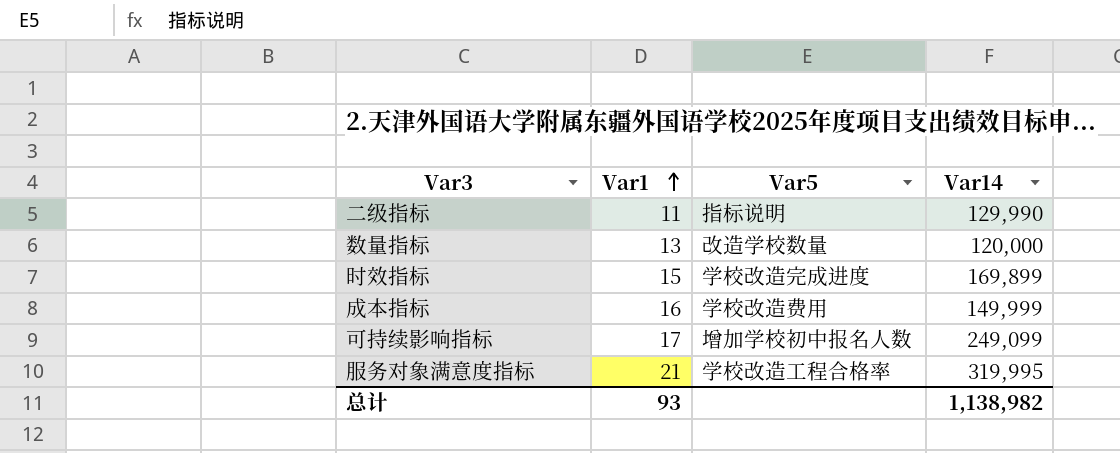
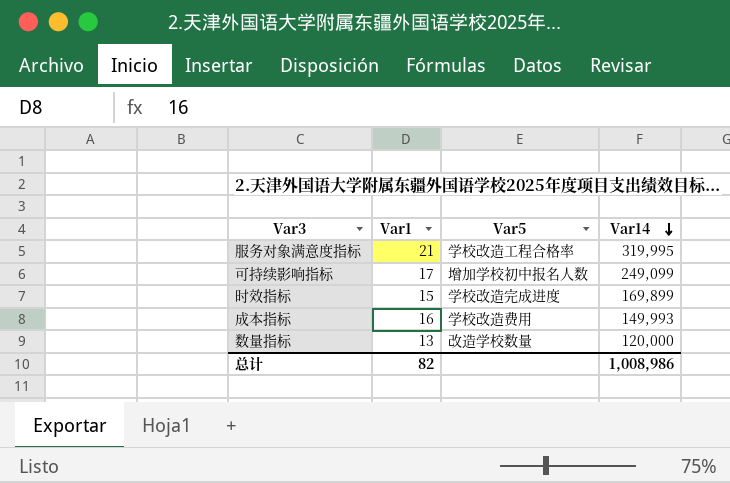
row order: Var1 ascending -> Var14 descending
row 二级指标: 11 | 指标说明 | 129,990 -> none
成本指标 | Var14: 149,999 -> 149,993
总计 | Var1: 93 -> 82
总计 | Var14: 1,138,982 -> 1,008,986

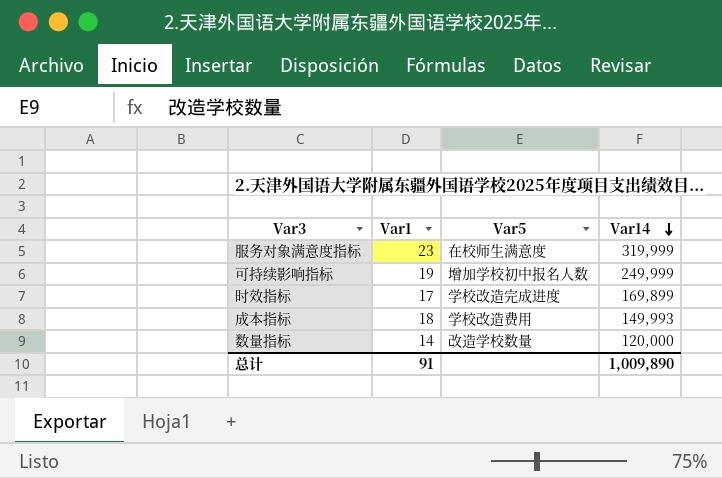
服务对象满意度指标 | Var1: 21 -> 23
服务对象满意度指标 | Var5: 学校改造工程合格率 -> 在校师生满意度
服务对象满意度指标 | Var14: 319,995 -> 319,999
可持续影响指标 | Var1: 17 -> 19
可持续影响指标 | Var14: 249,099 -> 249,999
时效指标 | Var1: 15 -> 17
成本指标 | Var1: 16 -> 18
数量指标 | Var1: 13 -> 14
总计 | Var1: 82 -> 91
总计 | Var14: 1,008,986 -> 1,009,890

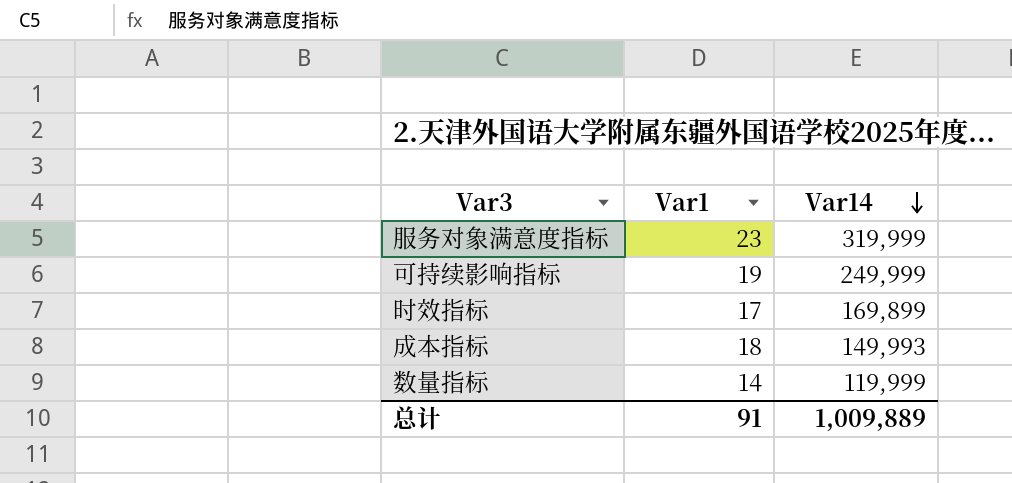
column Var5 | position: 3 -> none
数量指标 | Var14: 120,000 -> 119,999
总计 | Var14: 1,009,890 -> 1,009,889

